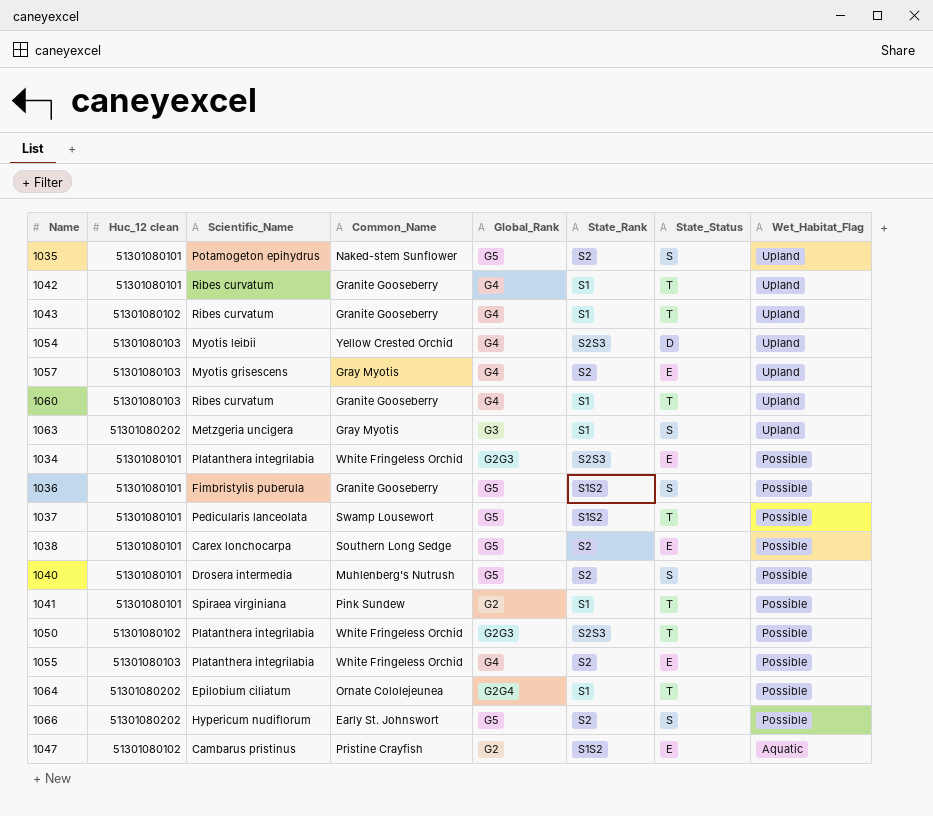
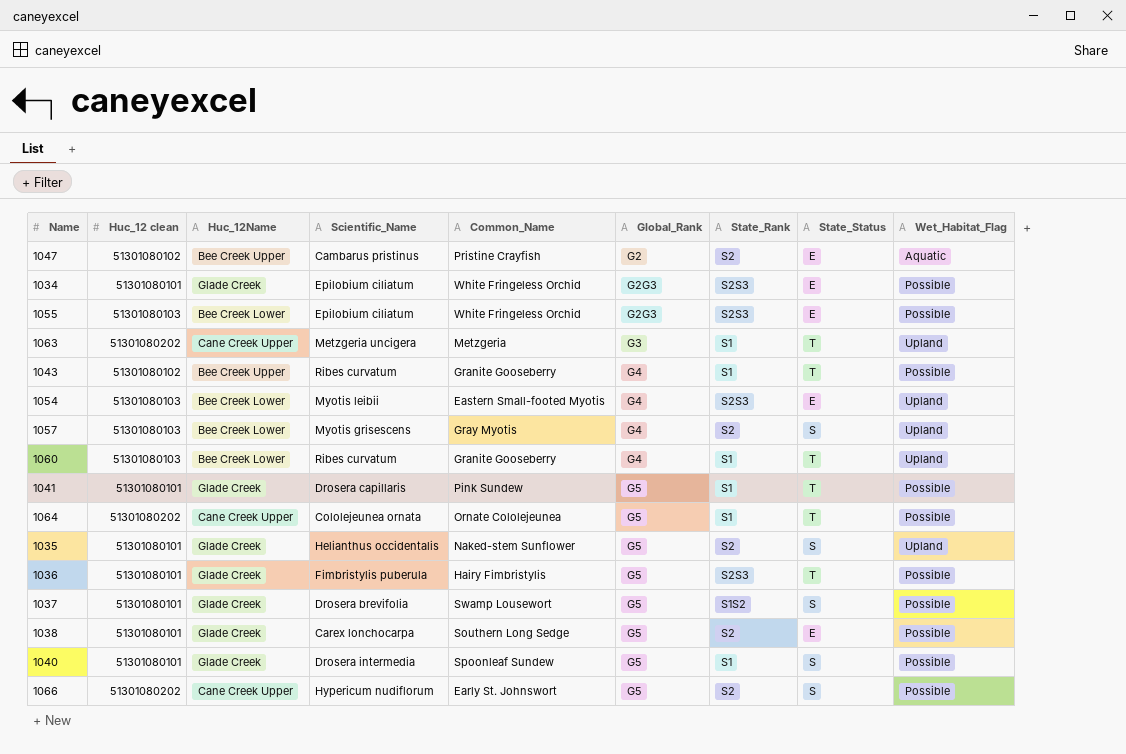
row order: Wet_Habitat_Flag descending -> Global_Rank ascending
column Huc_12Name | position: none -> 3
row 1042: 51301080101 | Ribes curvatum | Granite Gooseberry | G4 | S1 | T | Upland -> none
row 1050: 51301080102 | Platanthera integrilabia | White Fringeless Orchid | G2G3 | S2S3 | T | Possible -> none
1047 | State_Rank: S1S2 -> S2
1034 | Scientific_Name: Platanthera integrilabia -> Epilobium ciliatum
1055 | Scientific_Name: Platanthera integrilabia -> Epilobium ciliatum
1055 | Global_Rank: G4 -> G2G3
1055 | State_Rank: S2 -> S2S3
1063 | Common_Name: Gray Myotis -> Metzgeria
1063 | State_Status: S -> T
1043 | Wet_Habitat_Flag: Upland -> Possible
1054 | Common_Name: Yellow Crested Orchid -> Eastern Small-footed Myotis
1054 | State_Status: D -> E
1057 | State_Status: E -> S
1041 | Scientific_Name: Spiraea virginiana -> Drosera capillaris
1041 | Global_Rank: G2 -> G5
1064 | Scientific_Name: Epilobium ciliatum -> Cololejeunea ornata
1064 | Global_Rank: G2G4 -> G5
1035 | Scientific_Name: Potamogeton epihydrus -> Helianthus occidentalis
1036 | Common_Name: Granite Gooseberry -> Hairy Fimbristylis
1036 | State_Rank: S1S2 -> S2S3
1036 | State_Status: S -> T
1037 | Scientific_Name: Pedicularis lanceolata -> Drosera brevifolia
1037 | State_Status: T -> S
1040 | Common_Name: Muhlenberg's Nutrush -> Spoonleaf Sundew
1040 | State_Rank: S2 -> S1

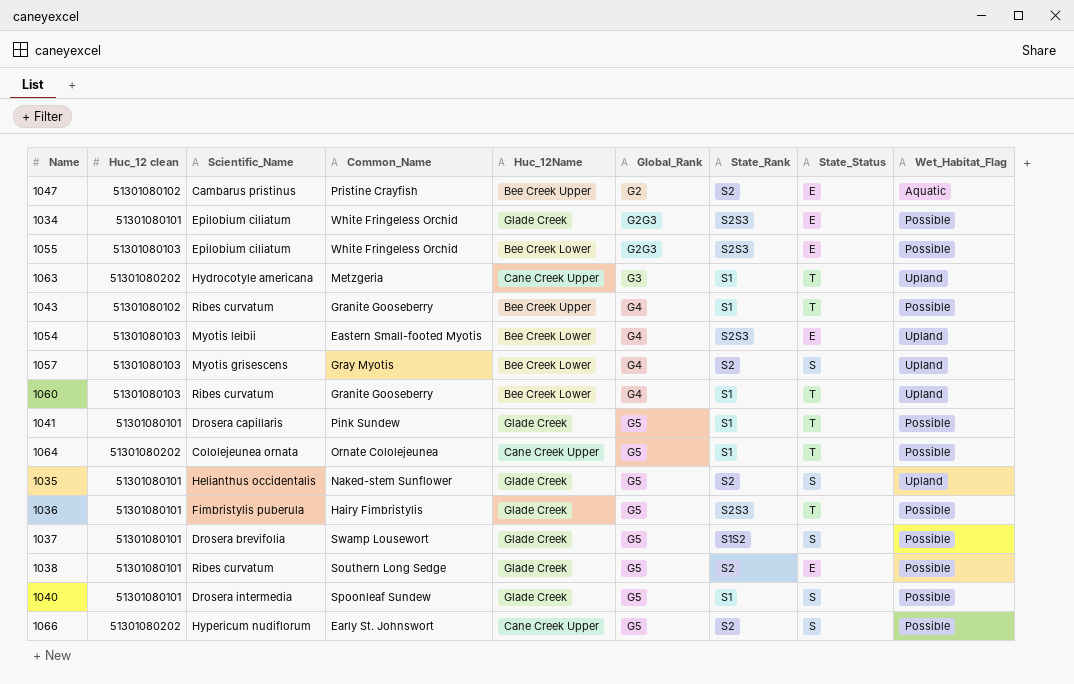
column Huc_12Name | position: 3 -> 5
1063 | Scientific_Name: Metzgeria uncigera -> Hydrocotyle americana
1038 | Scientific_Name: Carex lonchocarpa -> Ribes curvatum

